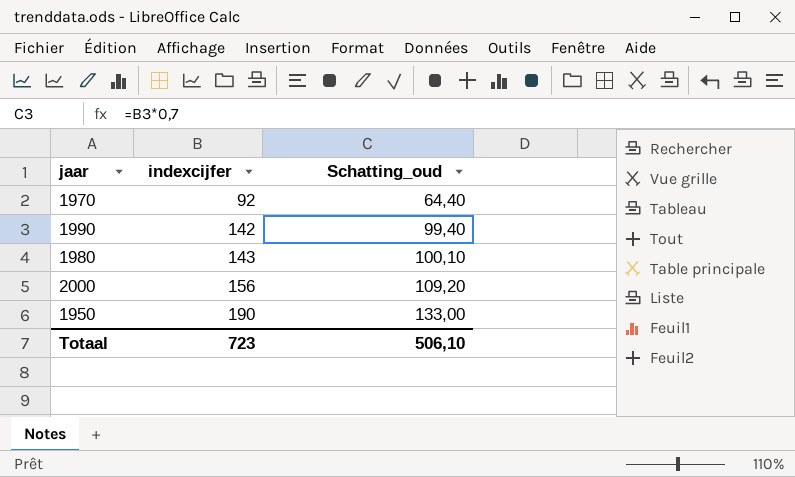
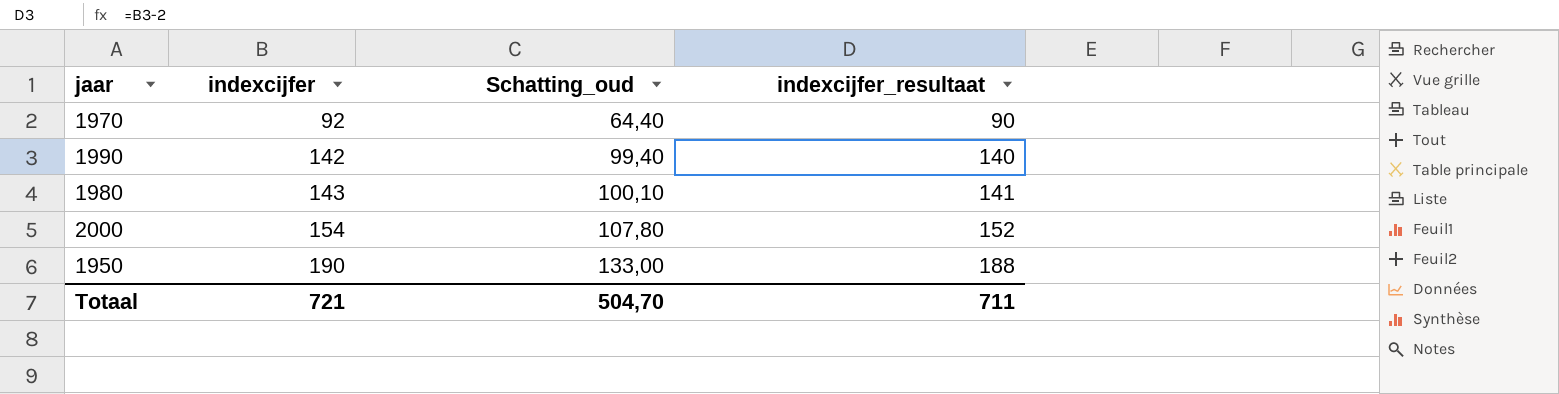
column indexcijfer_resultaat | formula: none -> [indexcijfer] - 2
2000 | indexcijfer: 156 -> 154
2000 | Schatting_oud: 109,20 -> 107,80
Totaal | indexcijfer: 723 -> 721
Totaal | Schatting_oud: 506,10 -> 504,70

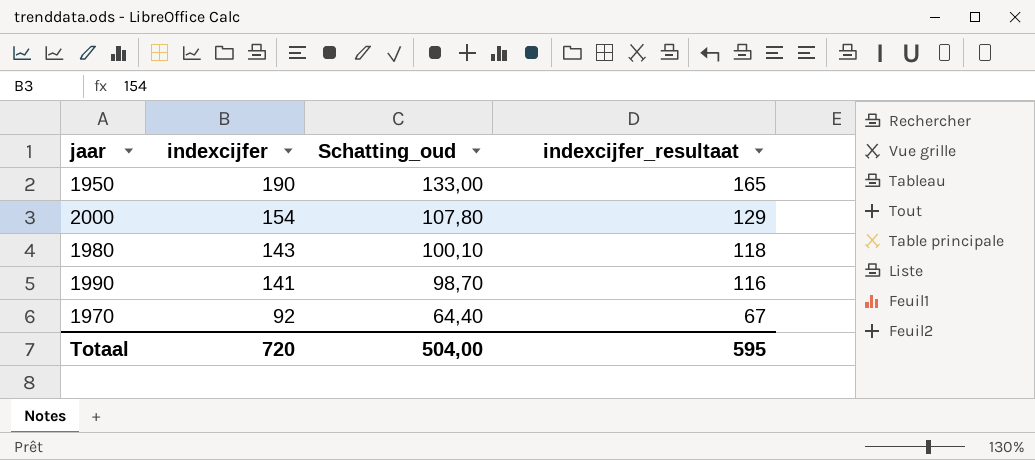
row order: indexcijfer ascending -> indexcijfer descending
column indexcijfer_resultaat | formula: [indexcijfer] - 2 -> [indexcijfer] - 25
1990 | indexcijfer: 142 -> 141
1990 | Schatting_oud: 99,40 -> 98,70
Totaal | indexcijfer: 721 -> 720
Totaal | Schatting_oud: 504,70 -> 504,00
Totaal | indexcijfer_resultaat: 711 -> 595

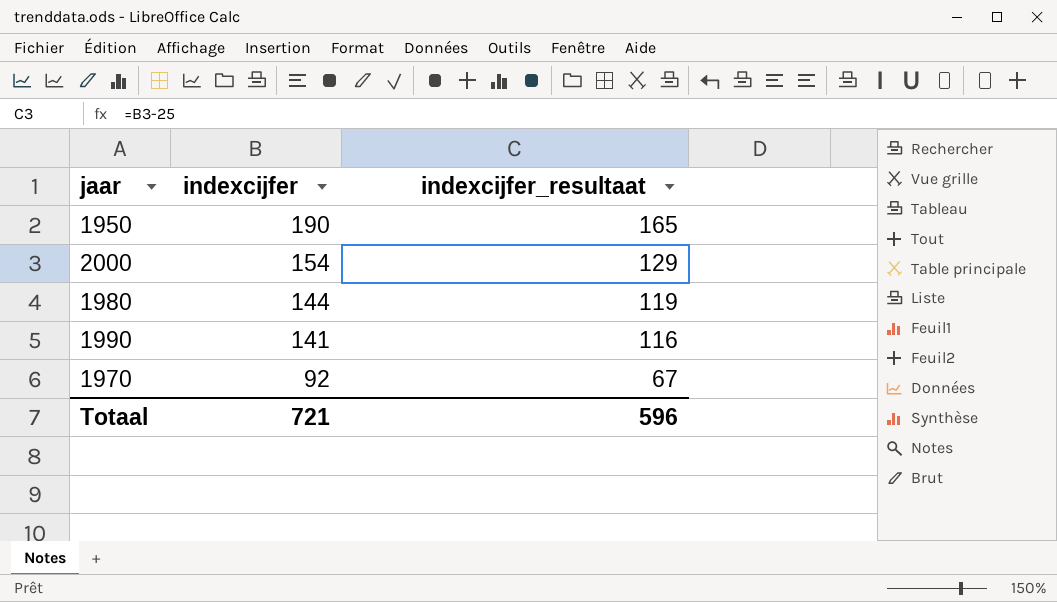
column Schatting_oud | formula: [indexcijfer] * 0,7 -> none
1980 | indexcijfer: 143 -> 144
1980 | indexcijfer_resultaat: 118 -> 119
Totaal | indexcijfer: 720 -> 721
Totaal | indexcijfer_resultaat: 595 -> 596

